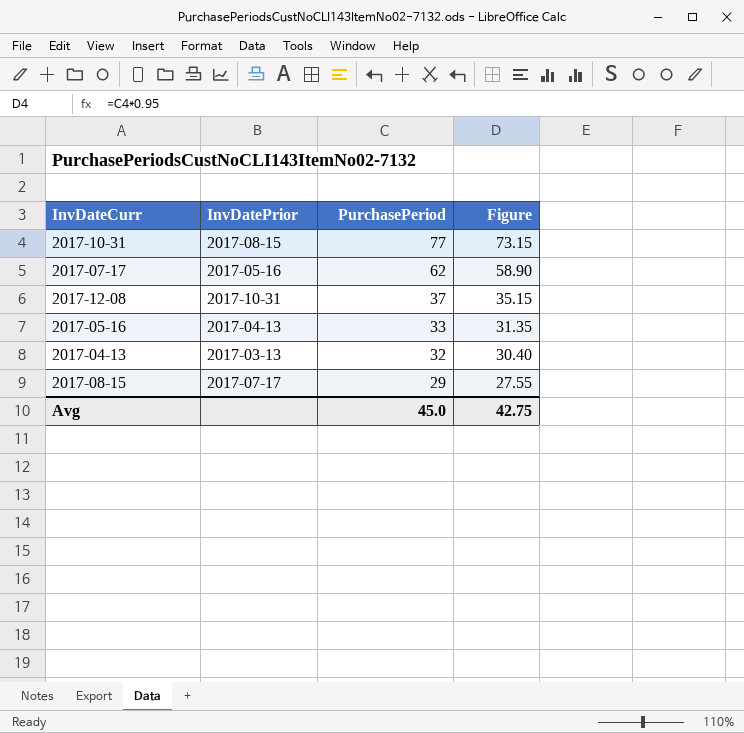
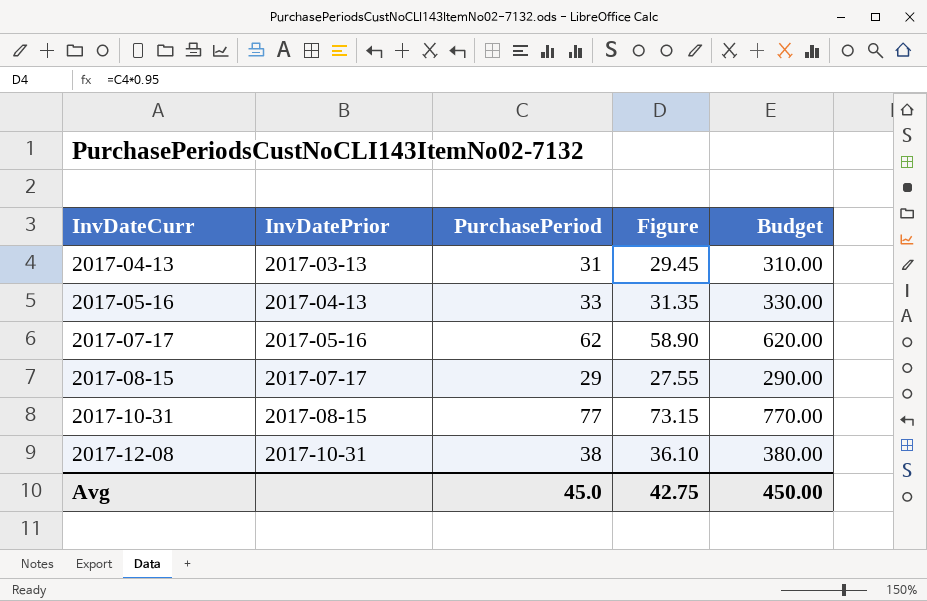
row order: PurchasePeriod descending -> InvDateCurr ascending
column Budget | formula: none -> [PurchasePeriod] * 10
2017-04-13 | PurchasePeriod: 32 -> 31
2017-04-13 | Figure: 30.40 -> 29.45
2017-12-08 | PurchasePeriod: 37 -> 38
2017-12-08 | Figure: 35.15 -> 36.10

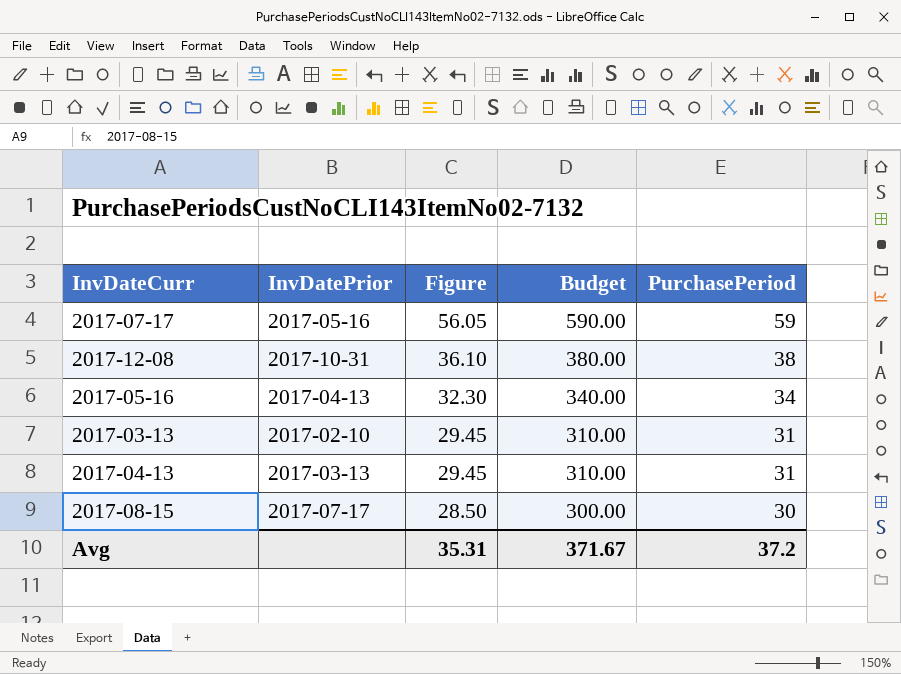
row order: InvDateCurr ascending -> Figure descending
column PurchasePeriod | position: 3 -> 5
row 2017-10-31: 2017-08-15 | 77 | 73.15 | 770.00 -> none
2017-07-17 | Figure: 58.90 -> 56.05
2017-07-17 | Budget: 620.00 -> 590.00
2017-07-17 | PurchasePeriod: 62 -> 59
2017-05-16 | Figure: 31.35 -> 32.30
2017-05-16 | Budget: 330.00 -> 340.00
2017-05-16 | PurchasePeriod: 33 -> 34
row 2017-03-13: none -> 2017-02-10 | 29.45 | 310.00 | 31
2017-08-15 | Figure: 27.55 -> 28.50
2017-08-15 | Budget: 290.00 -> 300.00
2017-08-15 | PurchasePeriod: 29 -> 30
Avg | Figure: 42.75 -> 35.31
Avg | Budget: 450.00 -> 371.67
Avg | PurchasePeriod: 45.0 -> 37.2

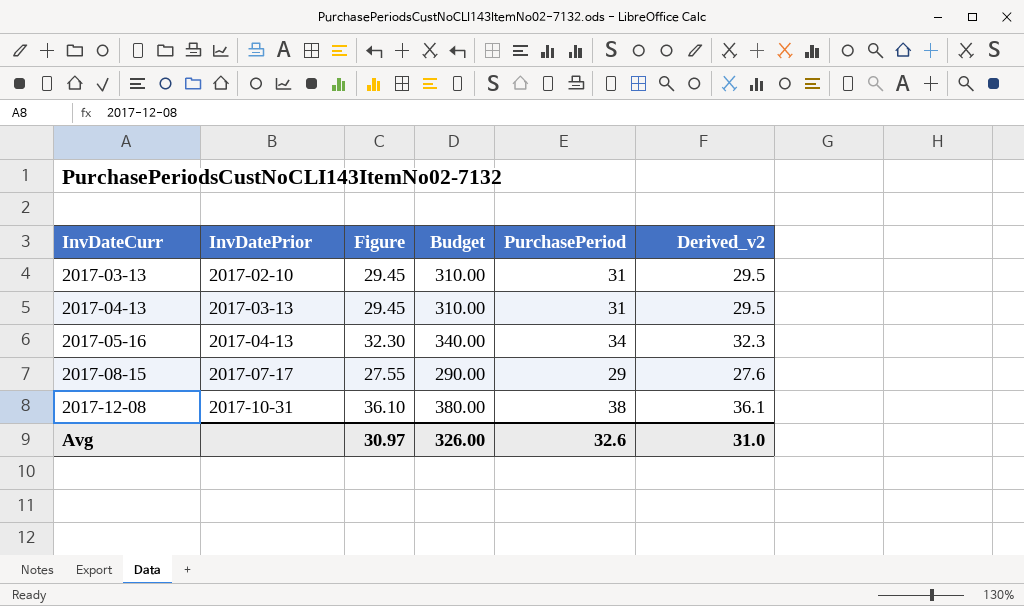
row order: Figure descending -> InvDateCurr ascending
column Derived_v2 | formula: none -> [PurchasePeriod] * 0.95
row 2017-07-17: 2017-05-16 | 56.05 | 590.00 | 59 -> none
2017-08-15 | Figure: 28.50 -> 27.55
2017-08-15 | Budget: 300.00 -> 290.00
2017-08-15 | PurchasePeriod: 30 -> 29
Avg | Figure: 35.31 -> 30.97
Avg | Budget: 371.67 -> 326.00
Avg | PurchasePeriod: 37.2 -> 32.6

